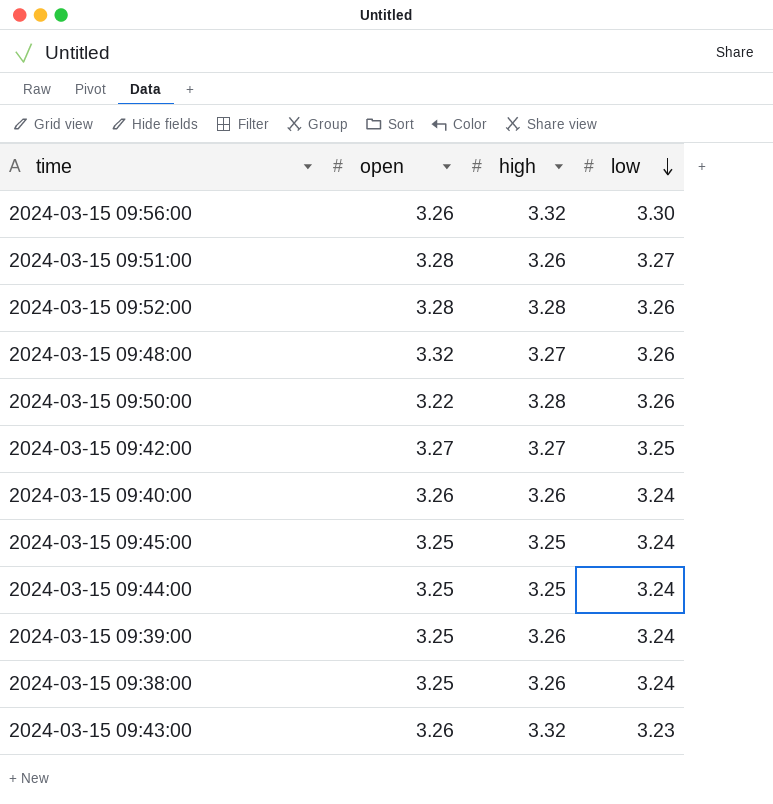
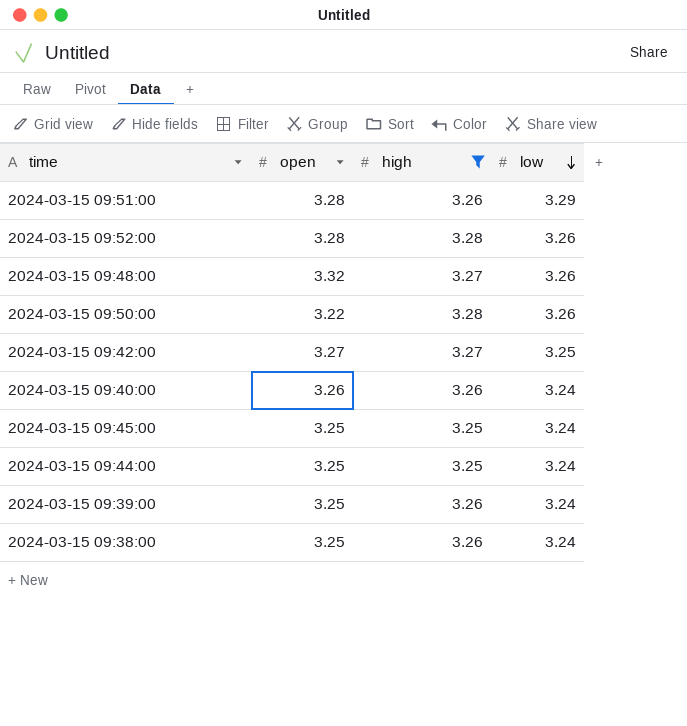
filter: none -> high != 3.32
2024-03-15 09:51:00 | low: 3.27 -> 3.29

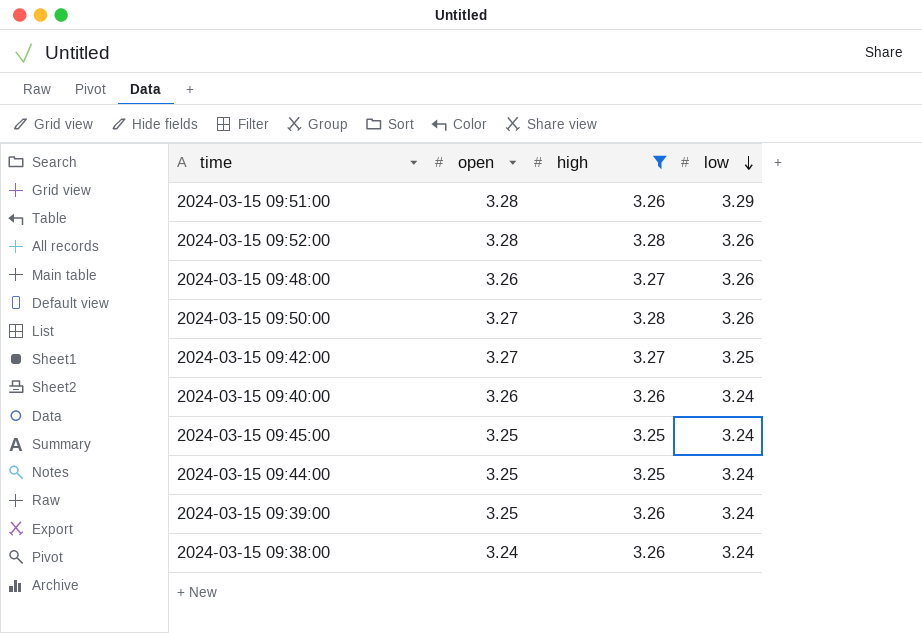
2024-03-15 09:48:00 | open: 3.32 -> 3.26
2024-03-15 09:50:00 | open: 3.22 -> 3.27
2024-03-15 09:38:00 | open: 3.25 -> 3.24

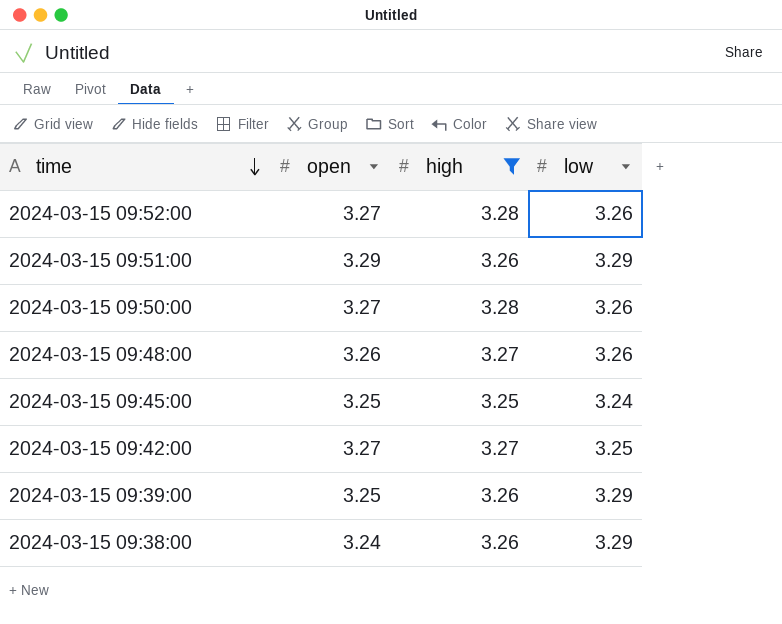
row order: low descending -> time descending
row 2024-03-15 09:40:00: 3.26 | 3.26 | 3.24 -> none
row 2024-03-15 09:44:00: 3.25 | 3.25 | 3.24 -> none
2024-03-15 09:52:00 | open: 3.28 -> 3.27
2024-03-15 09:51:00 | open: 3.28 -> 3.29
2024-03-15 09:39:00 | low: 3.24 -> 3.29
2024-03-15 09:38:00 | low: 3.24 -> 3.29

